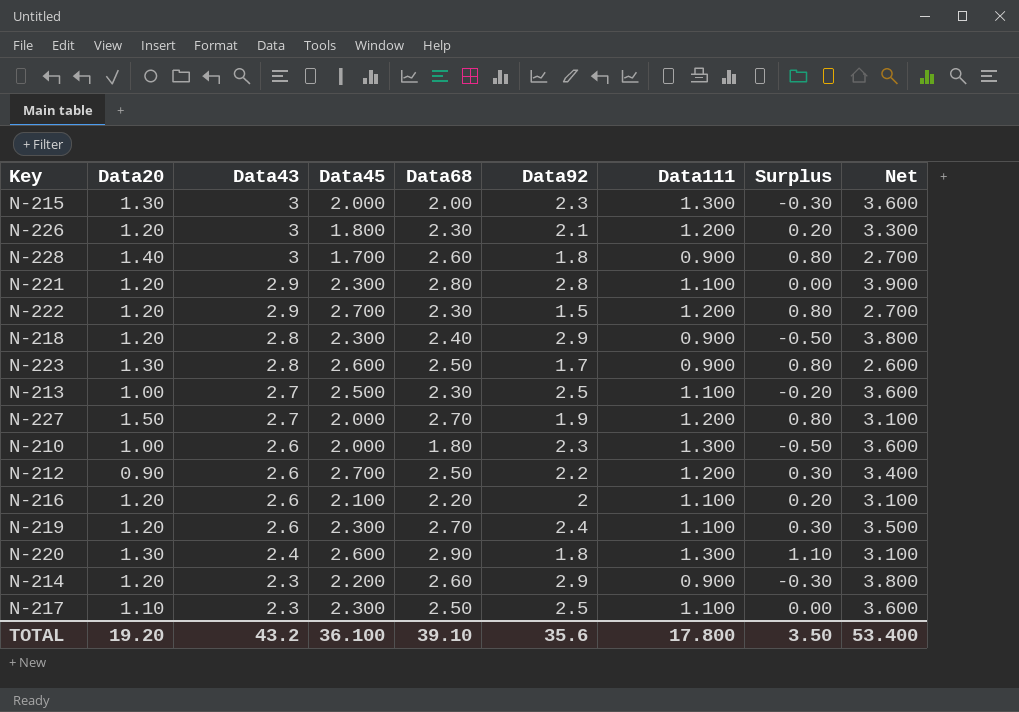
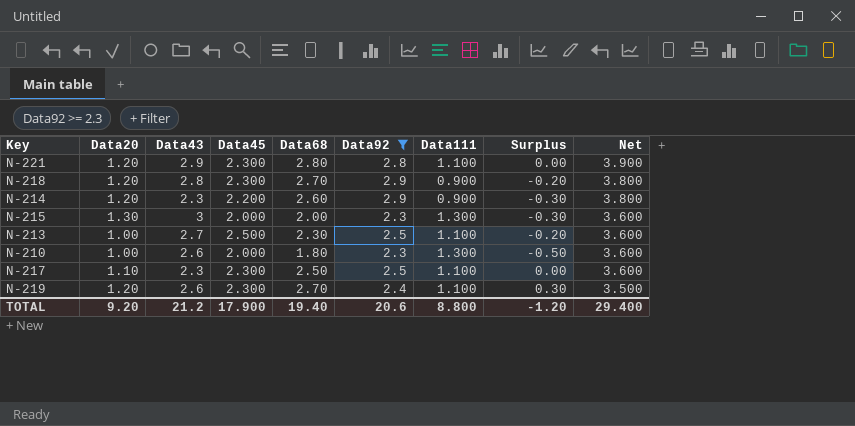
filter: none -> Data92 >= 2.3
row order: Data43 descending -> Net descending
N-218 | Data68: 2.40 -> 2.70
N-218 | Surplus: -0.50 -> -0.20
TOTAL | Data20: 19.20 -> 9.20
TOTAL | Data43: 43.2 -> 21.2
TOTAL | Data45: 36.100 -> 17.900
TOTAL | Data68: 39.10 -> 19.40
TOTAL | Data92: 35.6 -> 20.6
TOTAL | Data111: 17.800 -> 8.800
TOTAL | Surplus: 3.50 -> -1.20
TOTAL | Net: 53.400 -> 29.400

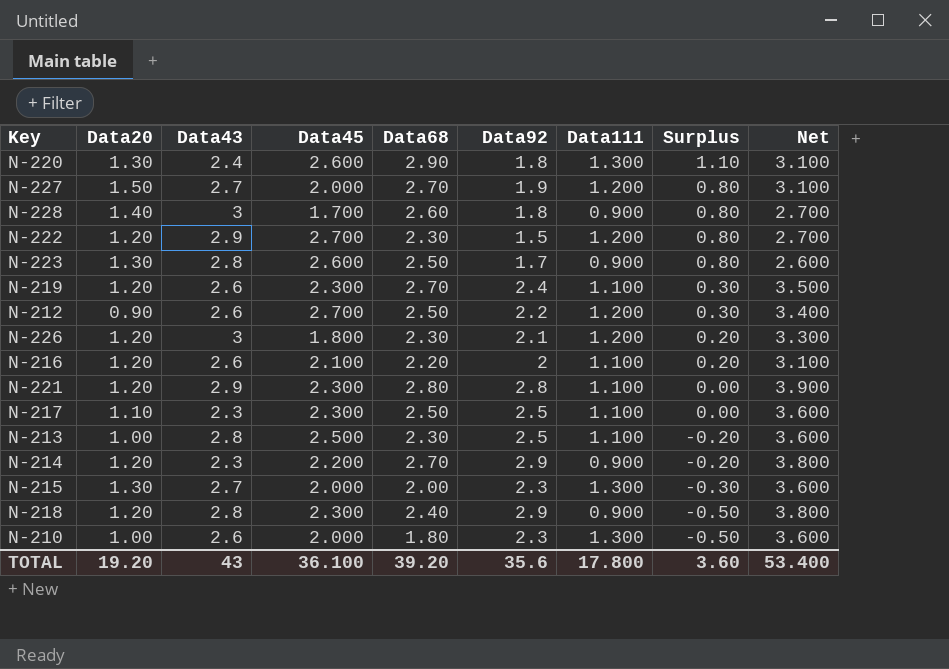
filter: Data92 >= 2.3 -> none
row order: Net descending -> Surplus descending
N-213 | Data43: 2.7 -> 2.8
N-214 | Data68: 2.60 -> 2.70
N-214 | Surplus: -0.30 -> -0.20
N-215 | Data43: 3 -> 2.7
N-218 | Data68: 2.70 -> 2.40
N-218 | Surplus: -0.20 -> -0.50
TOTAL | Data20: 9.20 -> 19.20
TOTAL | Data43: 21.2 -> 43
TOTAL | Data45: 17.900 -> 36.100
TOTAL | Data68: 19.40 -> 39.20
TOTAL | Data92: 20.6 -> 35.6
TOTAL | Data111: 8.800 -> 17.800
TOTAL | Surplus: -1.20 -> 3.60
TOTAL | Net: 29.400 -> 53.400

